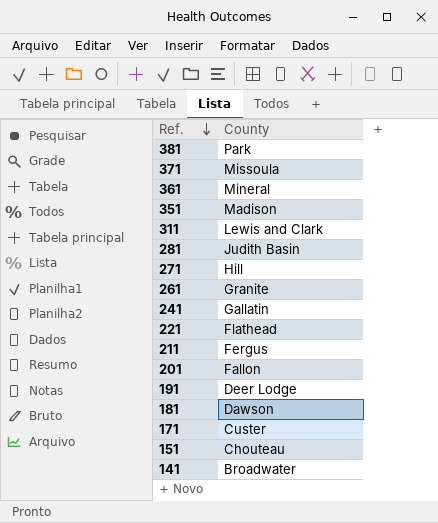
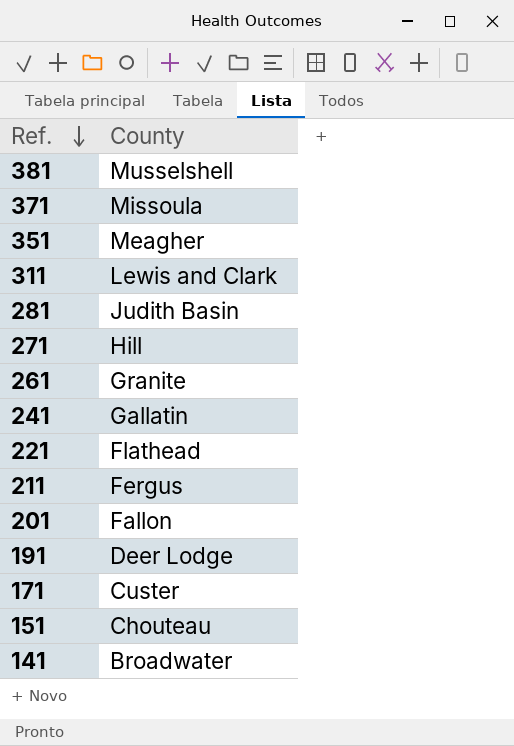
row 361: Mineral -> none
row 181: Dawson -> none
381 | County: Park -> Musselshell
351 | County: Madison -> Meagher

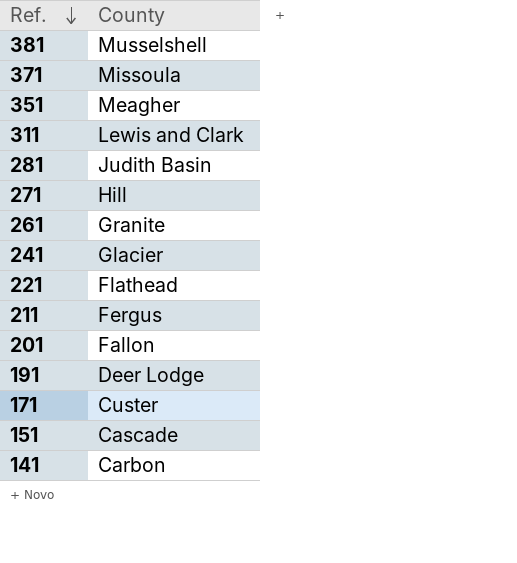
241 | County: Gallatin -> Glacier
151 | County: Chouteau -> Cascade
141 | County: Broadwater -> Carbon

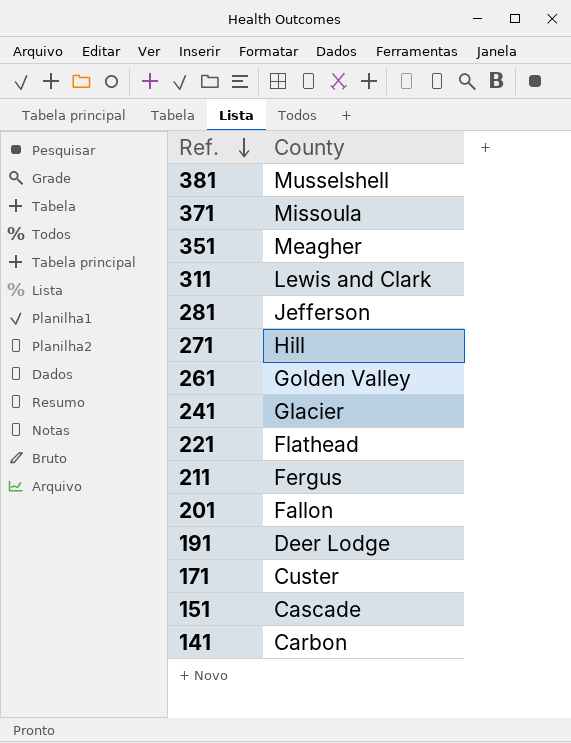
281 | County: Judith Basin -> Jefferson
261 | County: Granite -> Golden Valley

